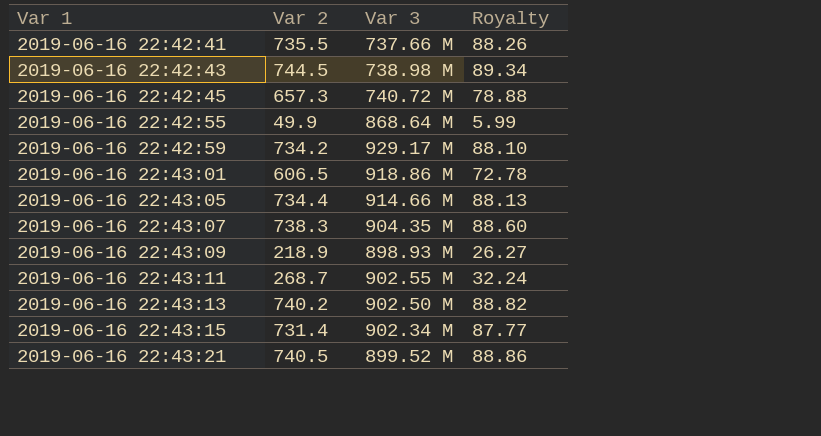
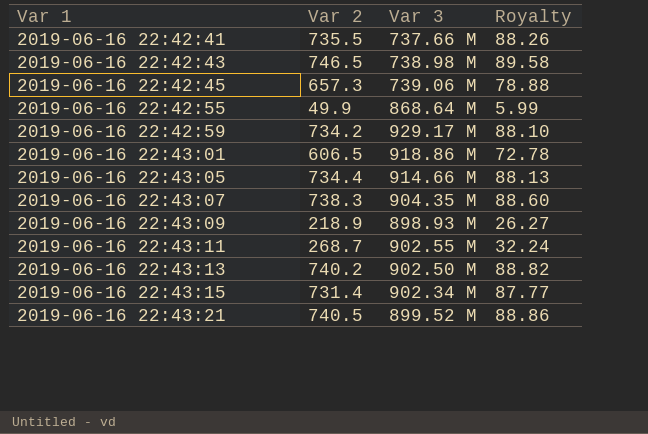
2019-06-16 22:42:43 | Var 2: 744.5 -> 746.5
2019-06-16 22:42:43 | Royalty: 89.34 -> 89.58
2019-06-16 22:42:45 | Var 3: 740.72 M -> 739.06 M

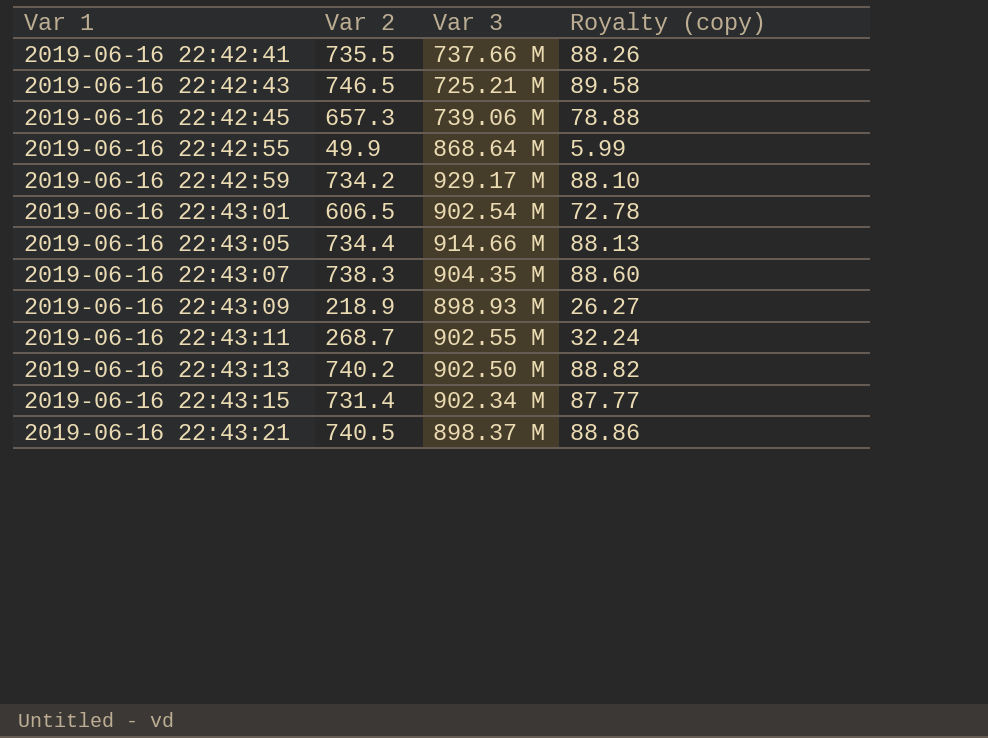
column name: Royalty -> Royalty (copy)
2019-06-16 22:42:43 | Var 3: 738.98 M -> 725.21 M
2019-06-16 22:43:01 | Var 3: 918.86 M -> 902.54 M
2019-06-16 22:43:21 | Var 3: 899.52 M -> 898.37 M

